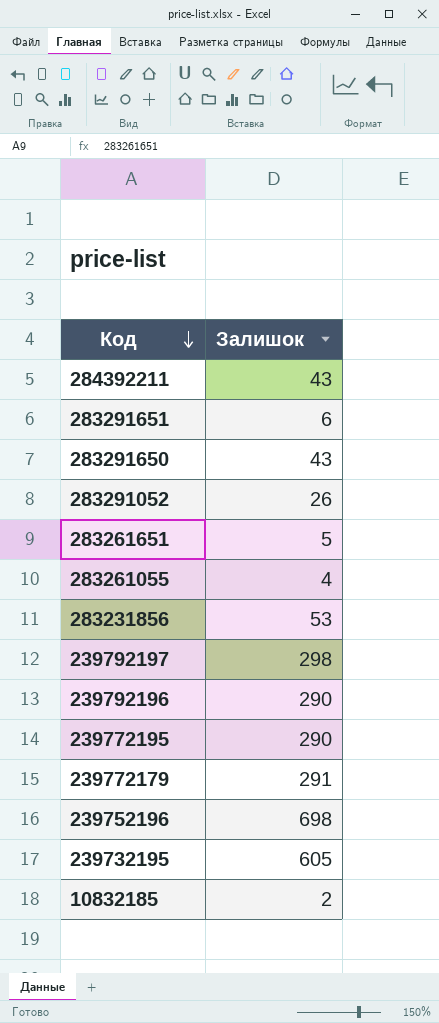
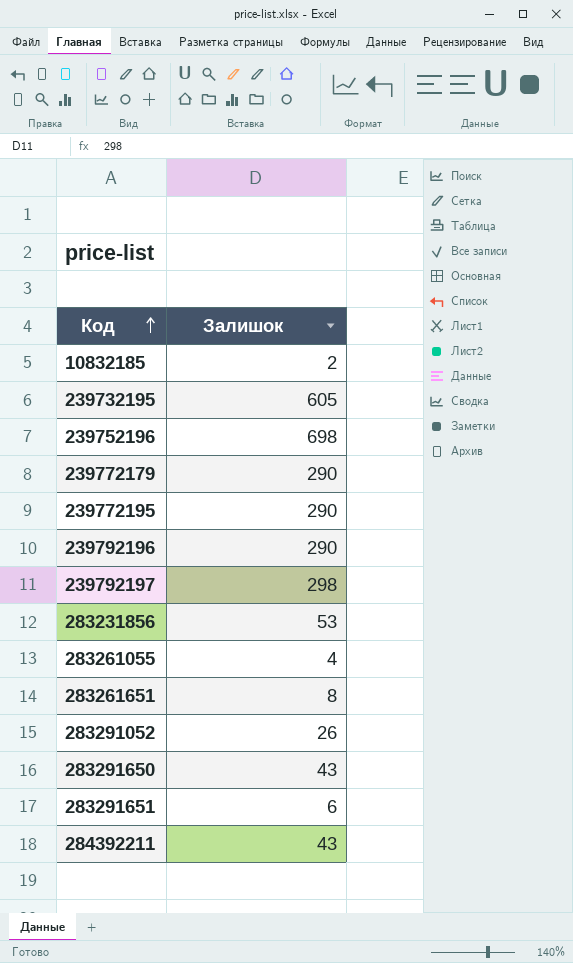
row order: Код descending -> Код ascending
239772179 | Залишок: 291 -> 290
283261651 | Залишок: 5 -> 8

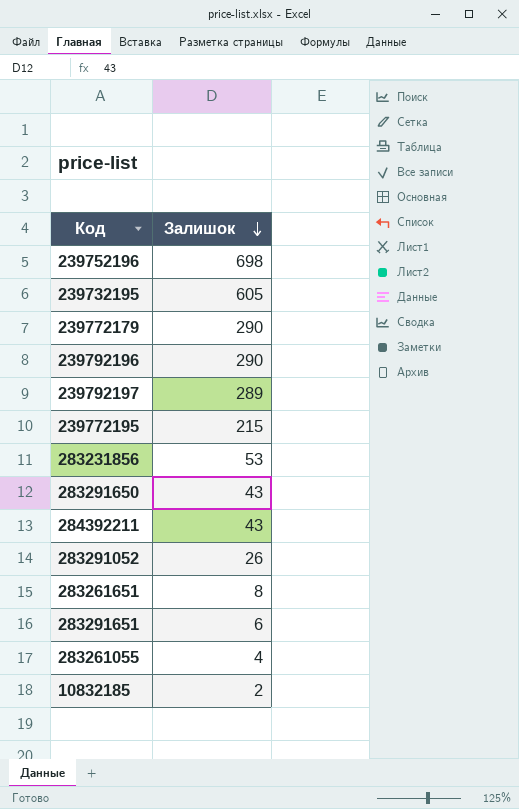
row order: Код ascending -> Залишок descending
239792197 | Залишок: 298 -> 289
239772195 | Залишок: 290 -> 215

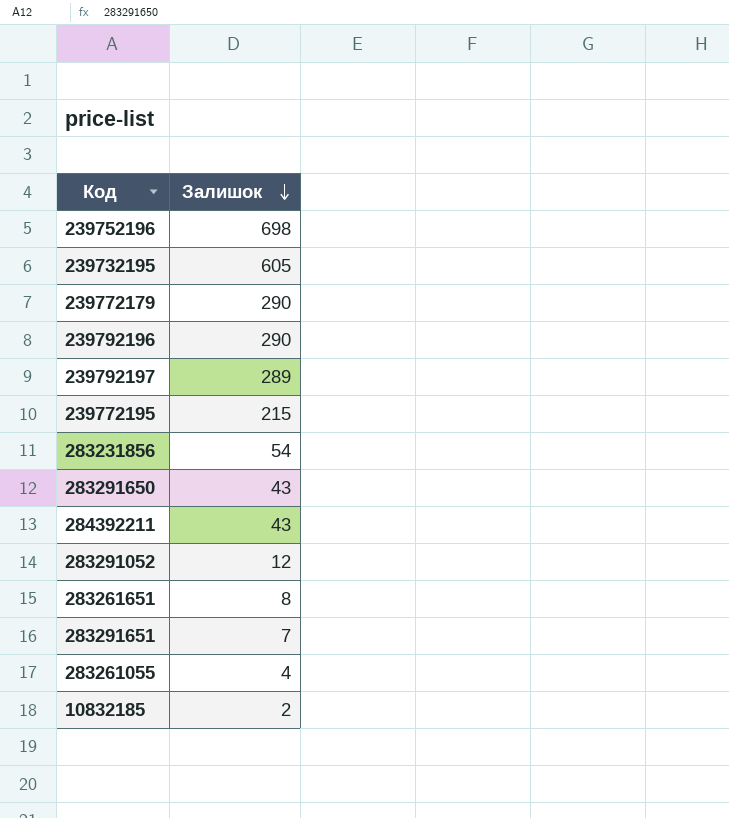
283231856 | Залишок: 53 -> 54
283291052 | Залишок: 26 -> 12
283291651 | Залишок: 6 -> 7

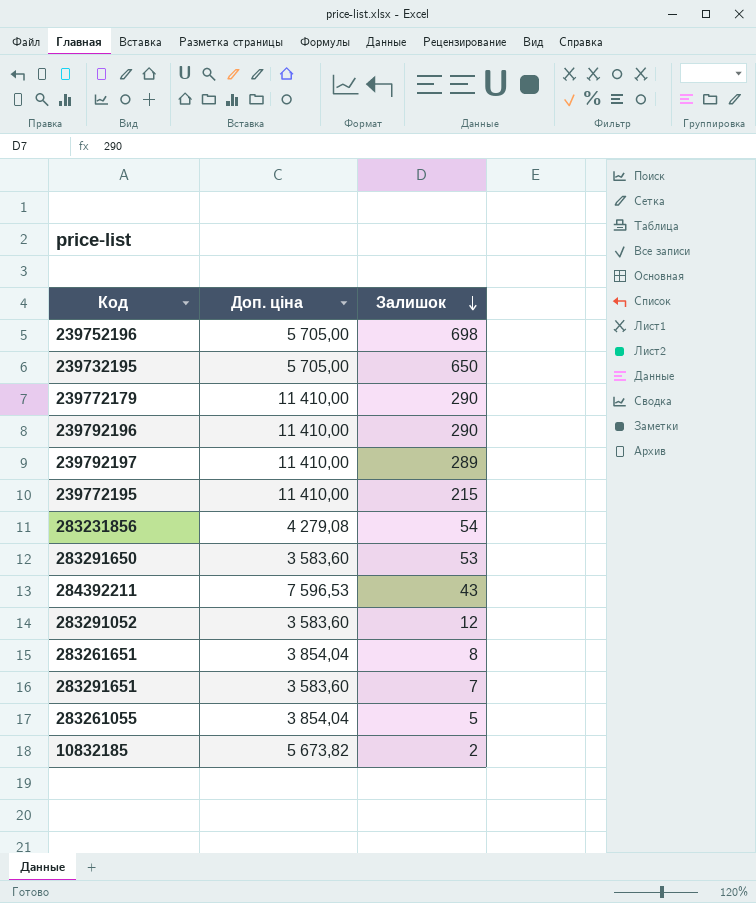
column Доп. ціна | position: none -> 2
239732195 | Залишок: 605 -> 650
283291650 | Залишок: 43 -> 53
283261055 | Залишок: 4 -> 5

